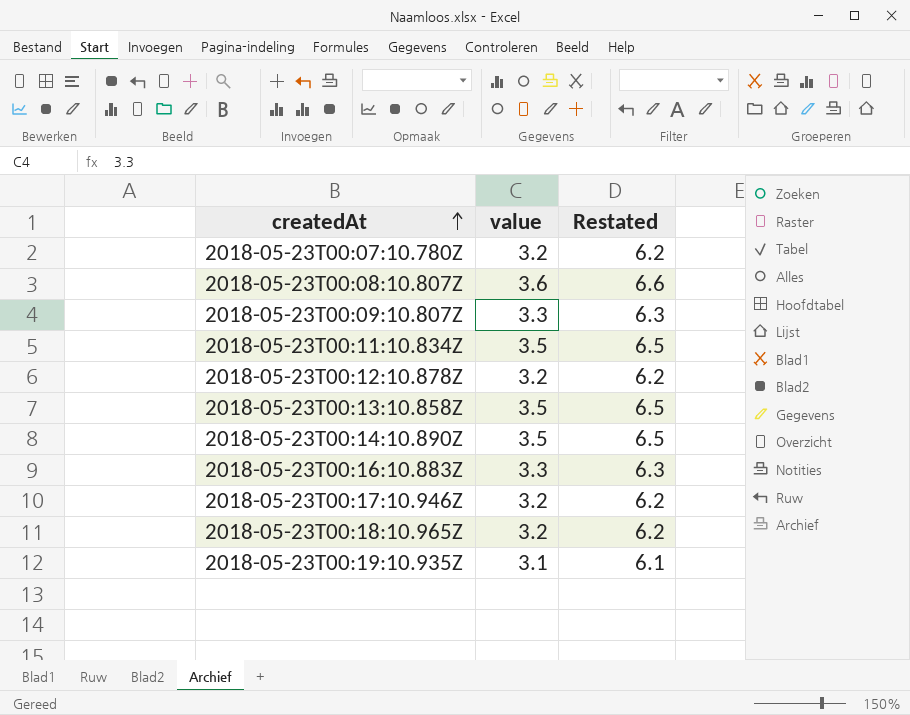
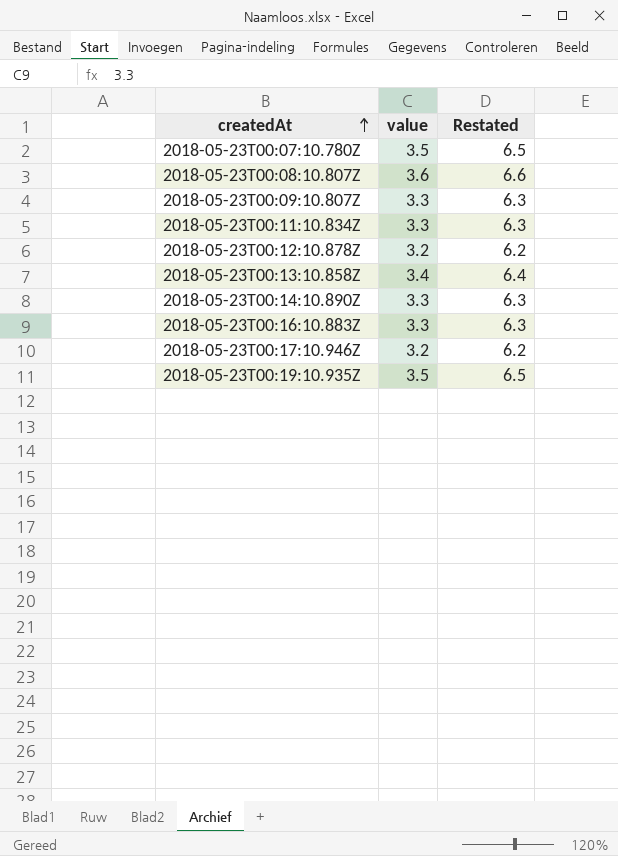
row 2018-05-23T00:18:10.965Z: 3.2 | 6.2 -> none
2018-05-23T00:07:10.780Z | value: 3.2 -> 3.5
2018-05-23T00:07:10.780Z | Restated: 6.2 -> 6.5
2018-05-23T00:11:10.834Z | value: 3.5 -> 3.3
2018-05-23T00:11:10.834Z | Restated: 6.5 -> 6.3
2018-05-23T00:13:10.858Z | value: 3.5 -> 3.4
2018-05-23T00:13:10.858Z | Restated: 6.5 -> 6.4
2018-05-23T00:14:10.890Z | value: 3.5 -> 3.3
2018-05-23T00:14:10.890Z | Restated: 6.5 -> 6.3
2018-05-23T00:19:10.935Z | value: 3.1 -> 3.5
2018-05-23T00:19:10.935Z | Restated: 6.1 -> 6.5

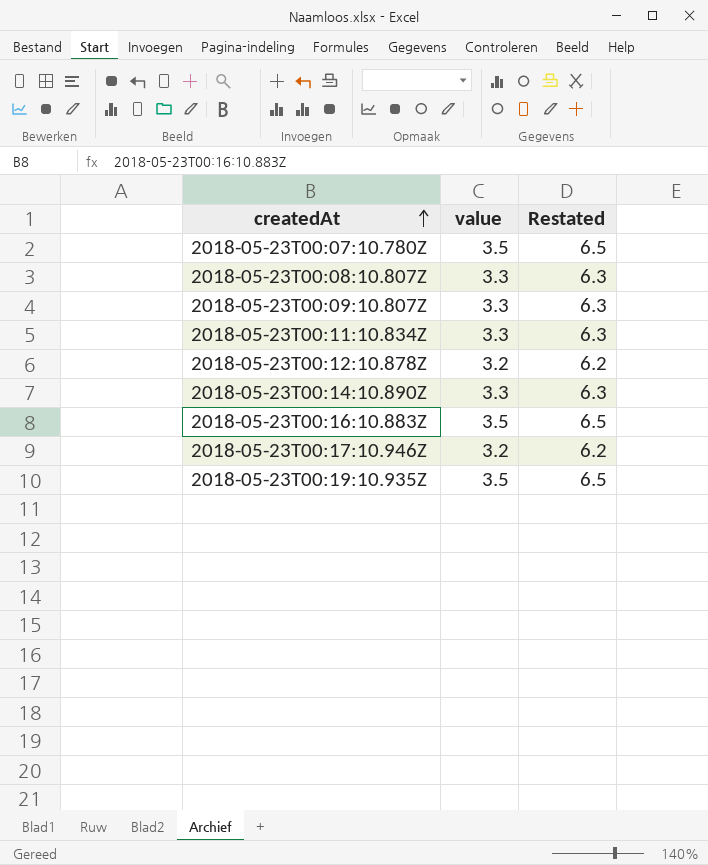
row 2018-05-23T00:13:10.858Z: 3.4 | 6.4 -> none
2018-05-23T00:08:10.807Z | value: 3.6 -> 3.3
2018-05-23T00:08:10.807Z | Restated: 6.6 -> 6.3
2018-05-23T00:16:10.883Z | value: 3.3 -> 3.5
2018-05-23T00:16:10.883Z | Restated: 6.3 -> 6.5

